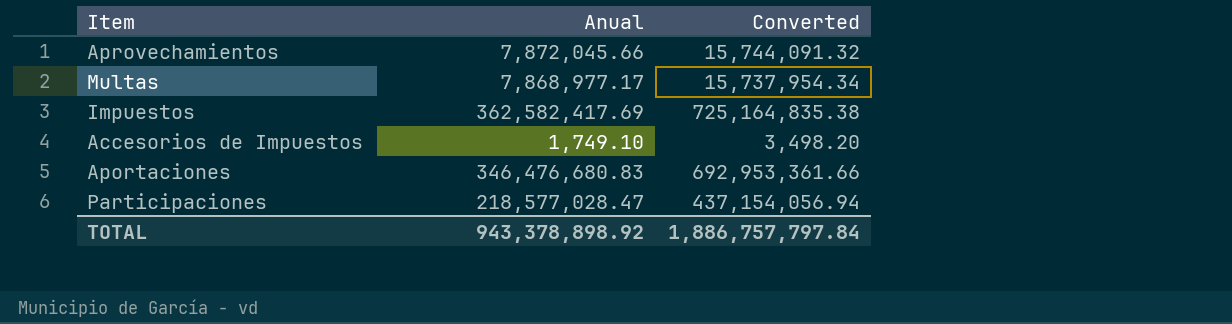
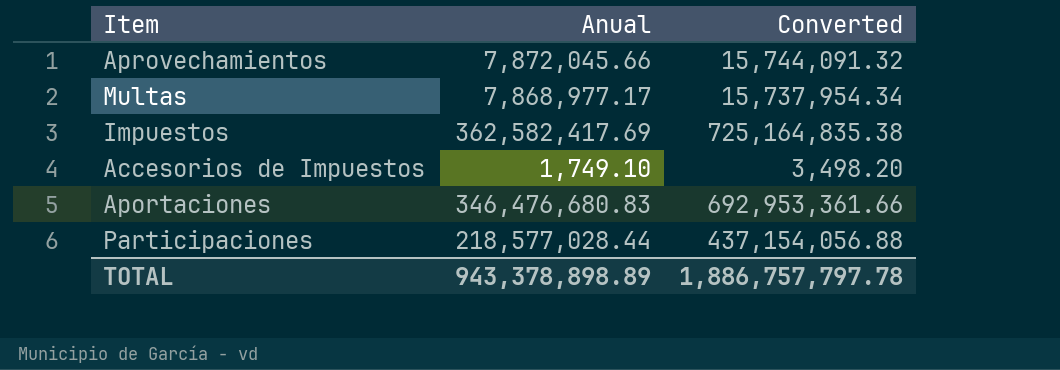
Participaciones | Anual: 218,577,028.47 -> 218,577,028.44
Participaciones | Converted: 437,154,056.94 -> 437,154,056.88
TOTAL | Anual: 943,378,898.92 -> 943,378,898.89
TOTAL | Converted: 1,886,757,797.84 -> 1,886,757,797.78

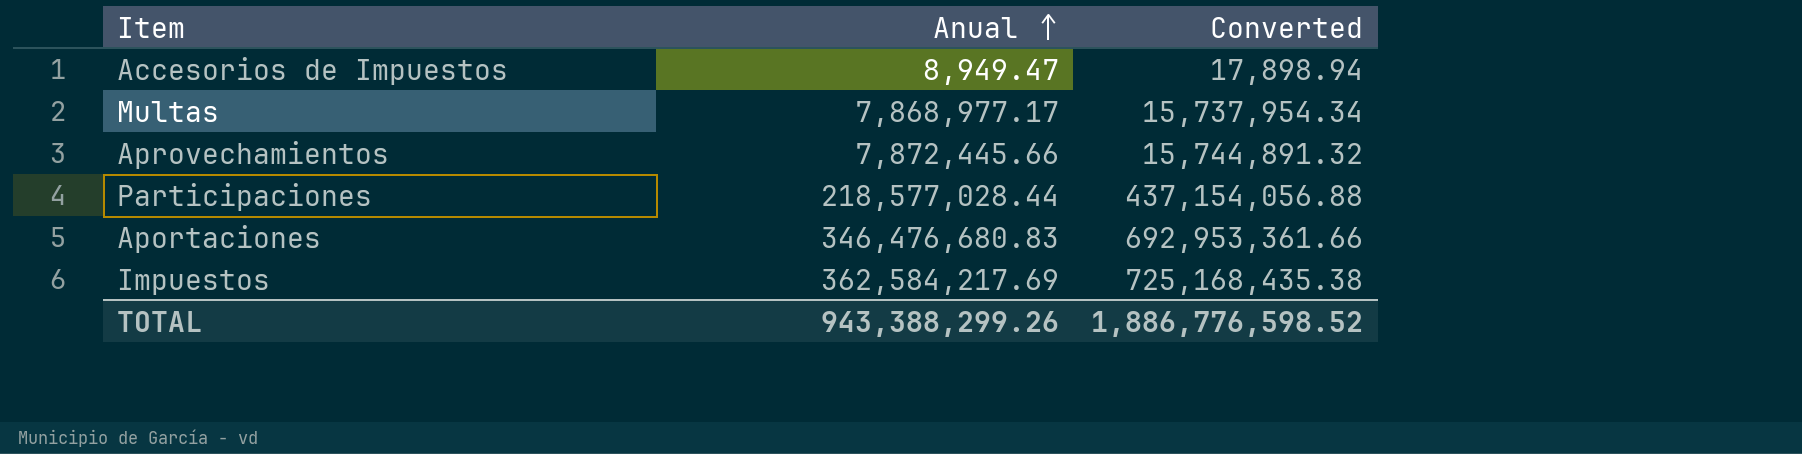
row order: none -> Anual ascending
Accesorios de Impuestos | Anual: 1,749.10 -> 8,949.47
Accesorios de Impuestos | Converted: 3,498.20 -> 17,898.94
Aprovechamientos | Anual: 7,872,045.66 -> 7,872,445.66
Aprovechamientos | Converted: 15,744,091.32 -> 15,744,891.32
Impuestos | Anual: 362,582,417.69 -> 362,584,217.69
Impuestos | Converted: 725,164,835.38 -> 725,168,435.38
TOTAL | Anual: 943,378,898.89 -> 943,388,299.26
TOTAL | Converted: 1,886,757,797.78 -> 1,886,776,598.52

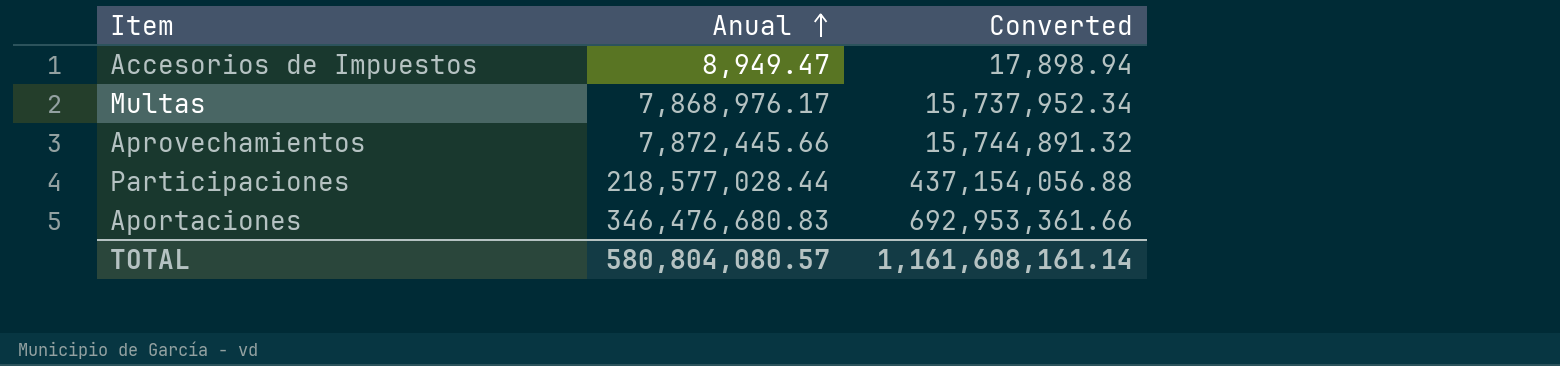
row Impuestos: 362,584,217.69 | 725,168,435.38 -> none
Multas | Anual: 7,868,977.17 -> 7,868,976.17
Multas | Converted: 15,737,954.34 -> 15,737,952.34
TOTAL | Anual: 943,388,299.26 -> 580,804,080.57
TOTAL | Converted: 1,886,776,598.52 -> 1,161,608,161.14

